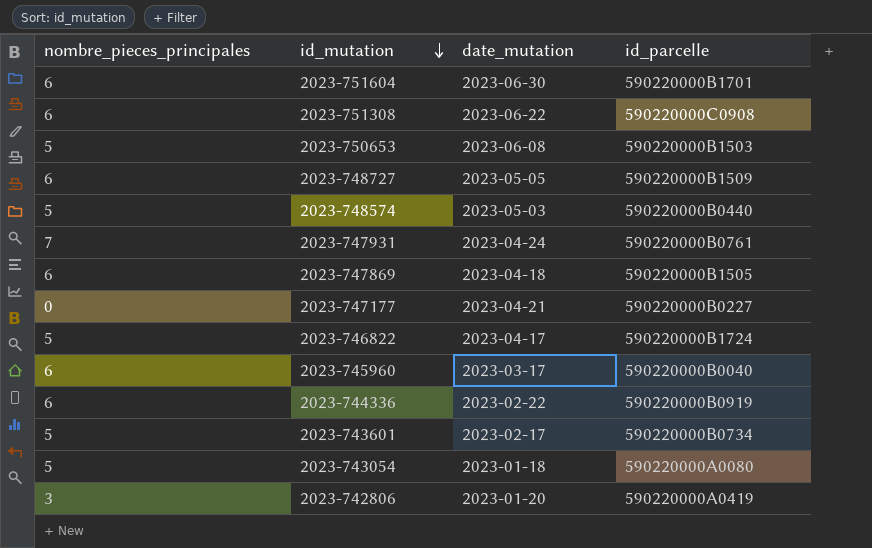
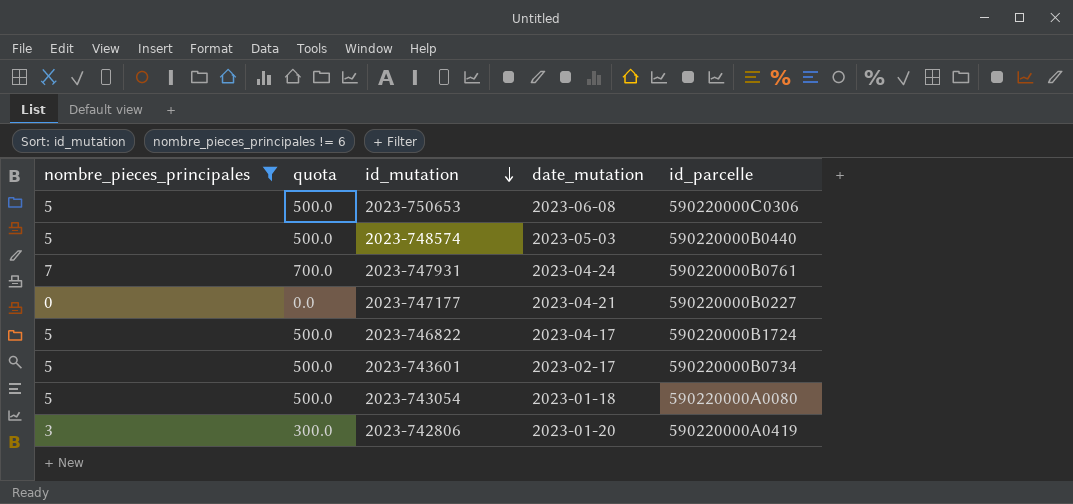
filter: none -> nombre_pieces_principales != 6
column quota | formula: none -> [nombre_pieces_principales] * 100
2023-750653 | id_parcelle: 590220000B1503 -> 590220000C0306

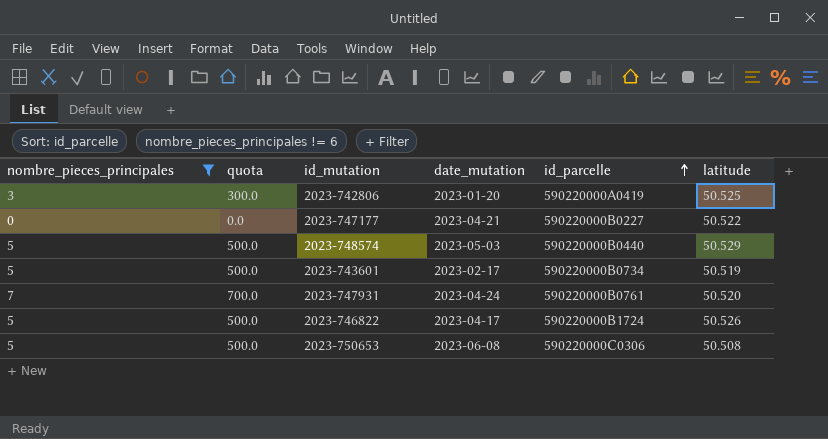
row order: id_mutation descending -> id_parcelle ascending
column latitude | position: none -> 6
row 2023-743054: 5 | 500.0 | 2023-01-18 | 590220000A0080 -> none

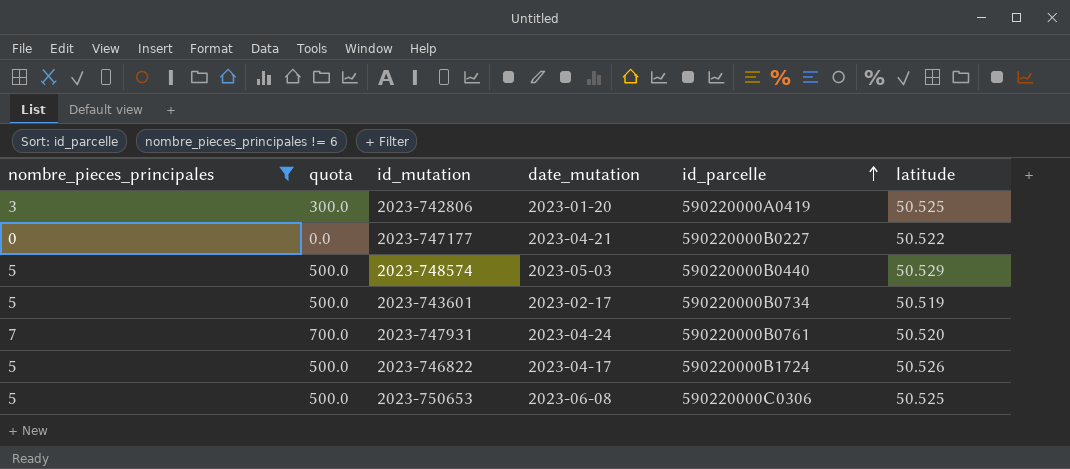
2023-750653 | latitude: 50.508 -> 50.525

